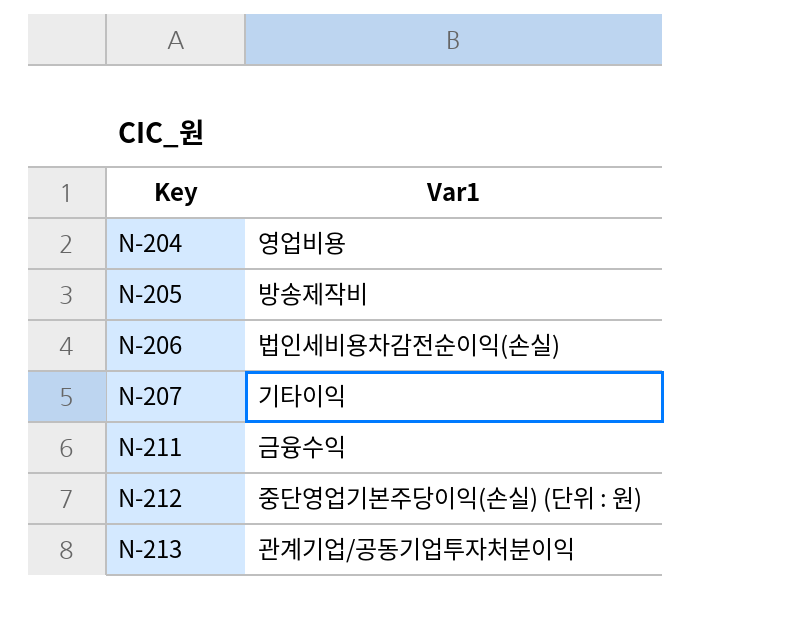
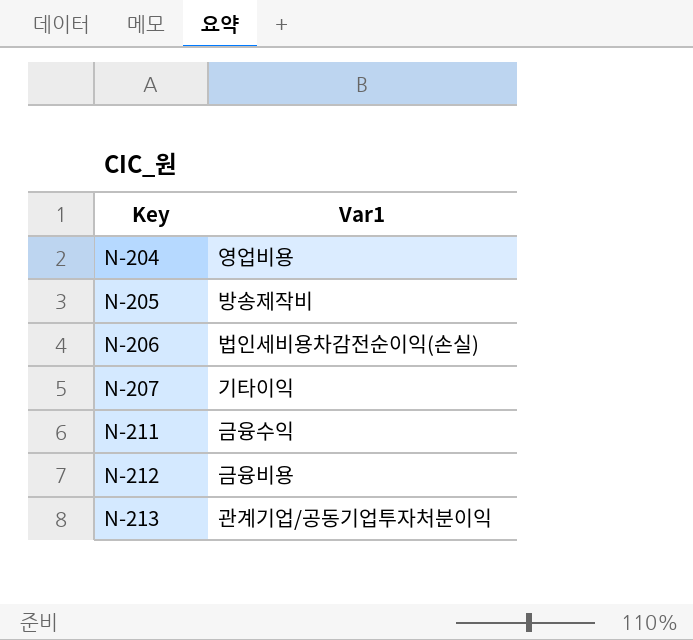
N-212 | Var1: 중단영업기본주당이익(손실) (단위 : 원) -> 금융비용

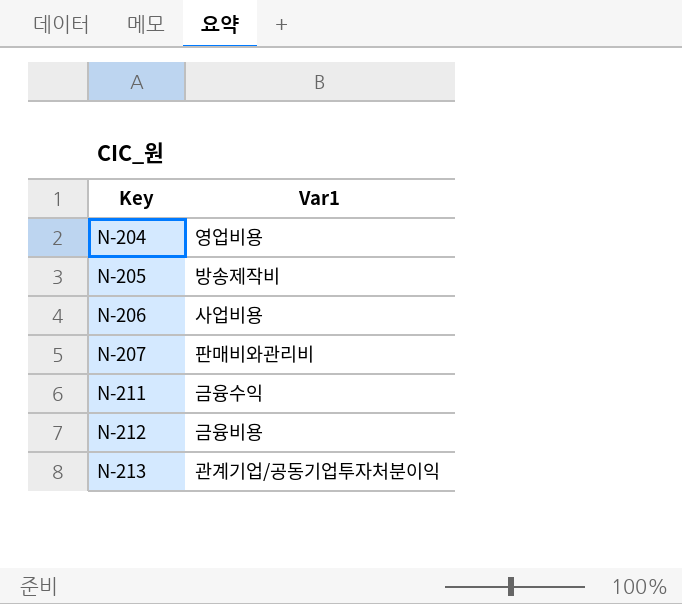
N-206 | Var1: 법인세비용차감전순이익(손실) -> 사업비용
N-207 | Var1: 기타이익 -> 판매비와관리비

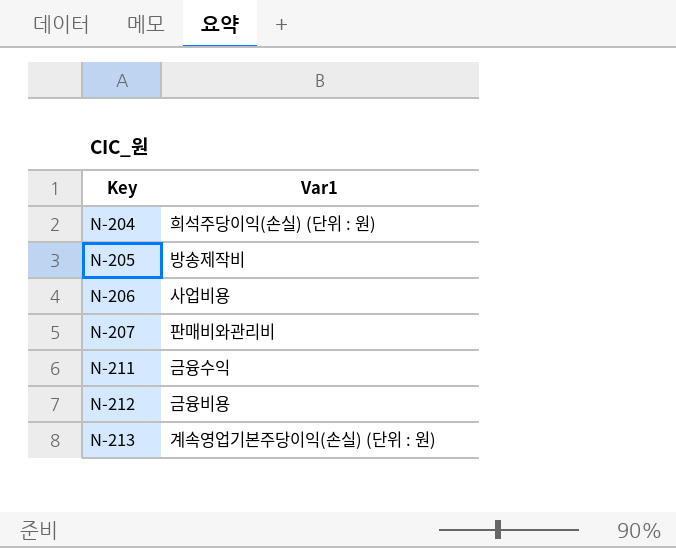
N-204 | Var1: 영업비용 -> 희석주당이익(손실) (단위 : 원)
N-213 | Var1: 관계기업/공동기업투자처분이익 -> 계속영업기본주당이익(손실) (단위 : 원)

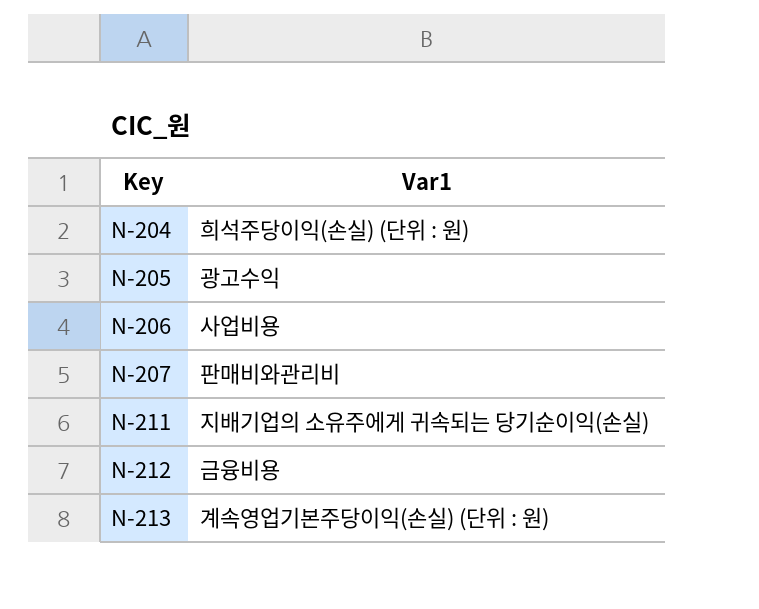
N-205 | Var1: 방송제작비 -> 광고수익
N-211 | Var1: 금융수익 -> 지배기업의 소유주에게 귀속되는 당기순이익(손실)

